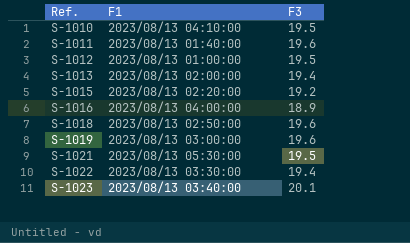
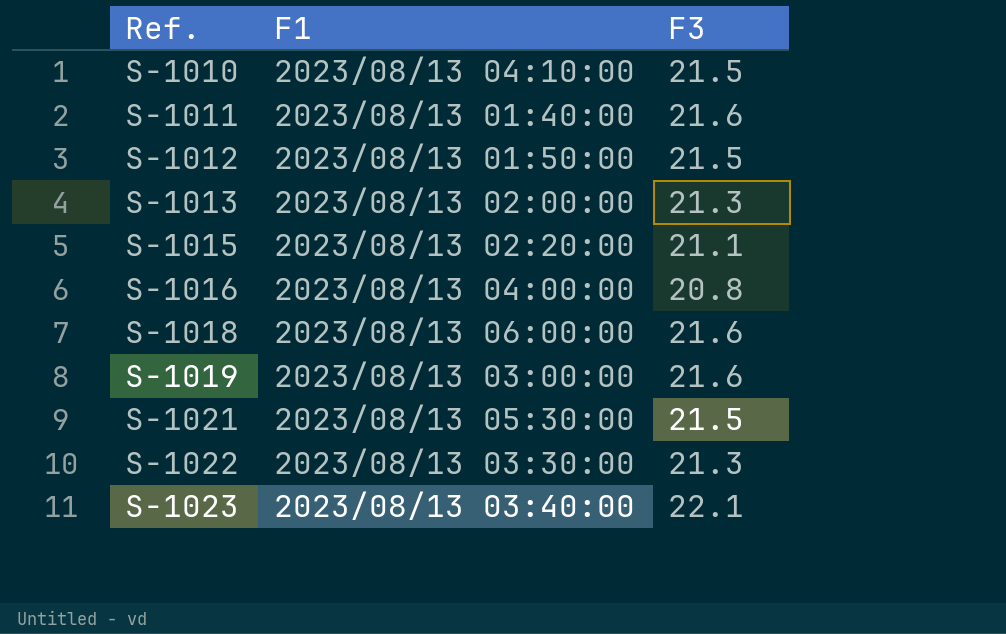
S-1010 | F3: 19.5 -> 21.5
S-1011 | F3: 19.6 -> 21.6
S-1012 | F1: 2023/08/13 01:00:00 -> 2023/08/13 01:50:00
S-1012 | F3: 19.5 -> 21.5
S-1013 | F3: 19.4 -> 21.3
S-1015 | F3: 19.2 -> 21.1
S-1016 | F3: 18.9 -> 20.8
S-1018 | F1: 2023/08/13 02:50:00 -> 2023/08/13 06:00:00
S-1018 | F3: 19.6 -> 21.6
S-1019 | F3: 19.6 -> 21.6
S-1021 | F3: 19.5 -> 21.5
S-1022 | F3: 19.4 -> 21.3
S-1023 | F3: 20.1 -> 22.1

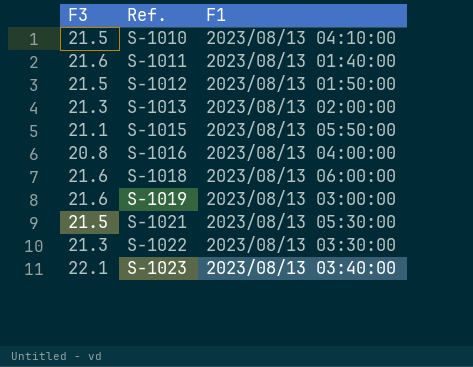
column F3 | position: 3 -> 1
S-1015 | F1: 2023/08/13 02:20:00 -> 2023/08/13 05:50:00

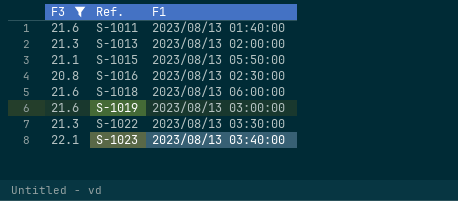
filter: none -> F3 != 21.5
S-1016 | F1: 2023/08/13 04:00:00 -> 2023/08/13 02:30:00

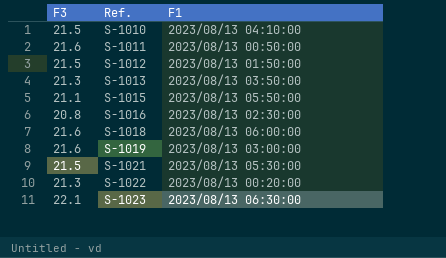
filter: F3 != 21.5 -> none
S-1011 | F1: 2023/08/13 01:40:00 -> 2023/08/13 00:50:00
S-1013 | F1: 2023/08/13 02:00:00 -> 2023/08/13 03:50:00
S-1022 | F1: 2023/08/13 03:30:00 -> 2023/08/13 00:20:00
S-1023 | F1: 2023/08/13 03:40:00 -> 2023/08/13 06:30:00

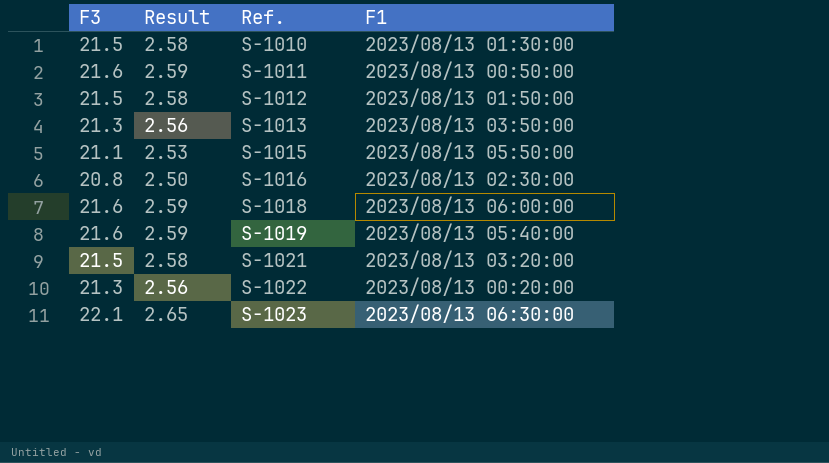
column Result | formula: none -> [F3] * 0.12
S-1010 | F1: 2023/08/13 04:10:00 -> 2023/08/13 01:30:00
S-1019 | F1: 2023/08/13 03:00:00 -> 2023/08/13 05:40:00
S-1021 | F1: 2023/08/13 05:30:00 -> 2023/08/13 03:20:00

